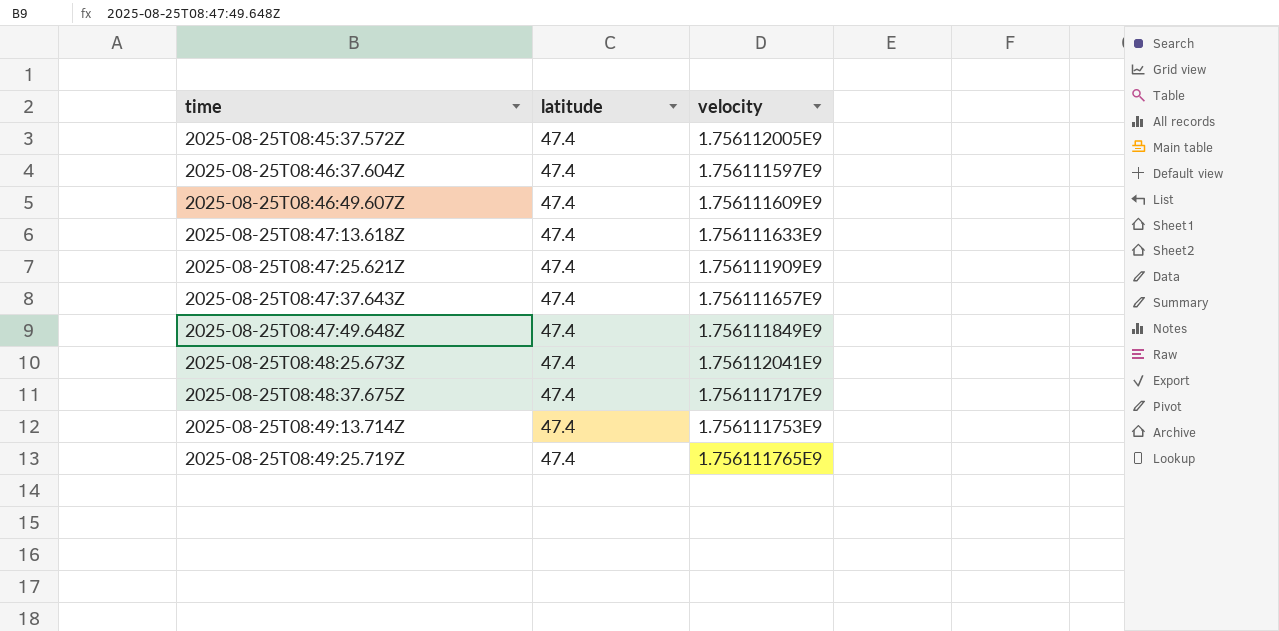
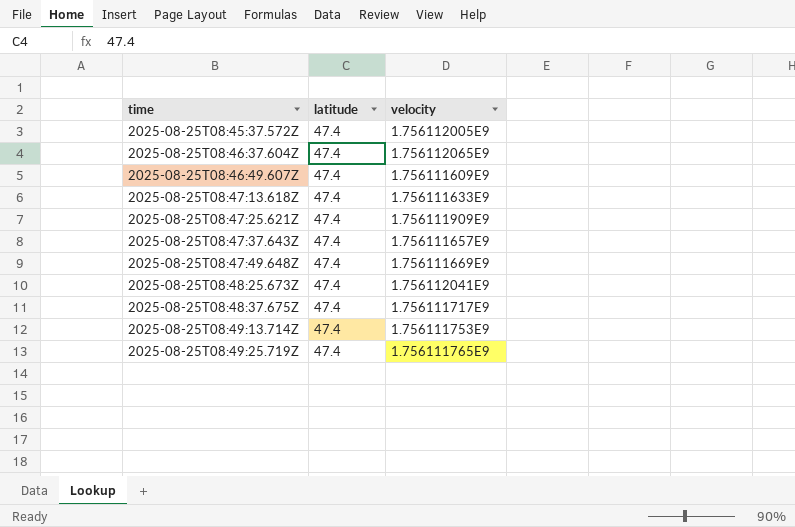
2025-08-25T08:46:37.604Z | velocity: 1.756111597E9 -> 1.756112065E9
2025-08-25T08:47:49.648Z | velocity: 1.756111849E9 -> 1.756111669E9

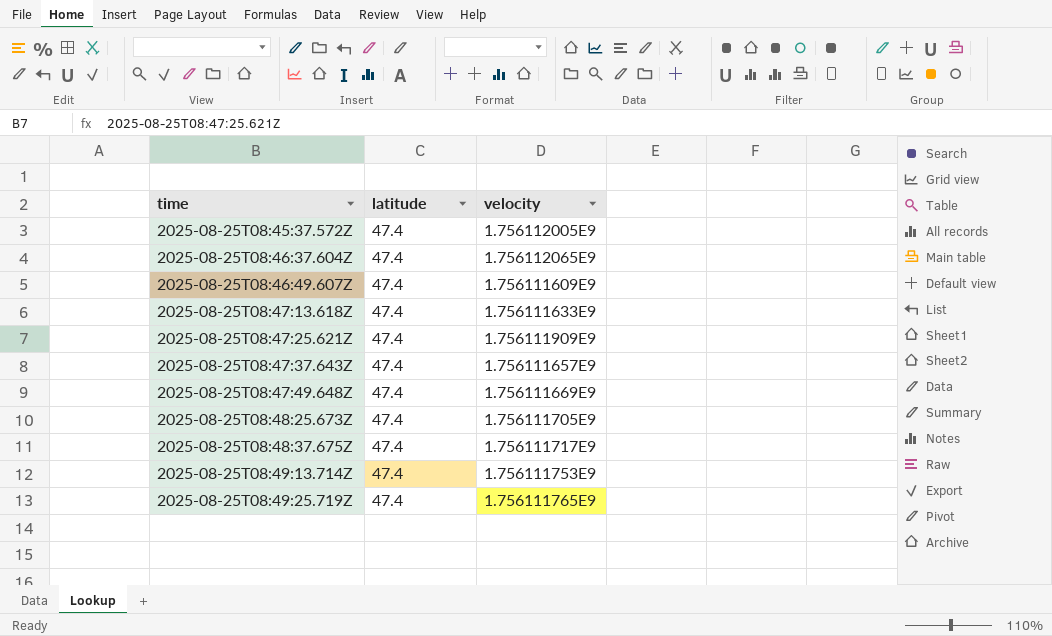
2025-08-25T08:48:25.673Z | velocity: 1.756112041E9 -> 1.756111705E9

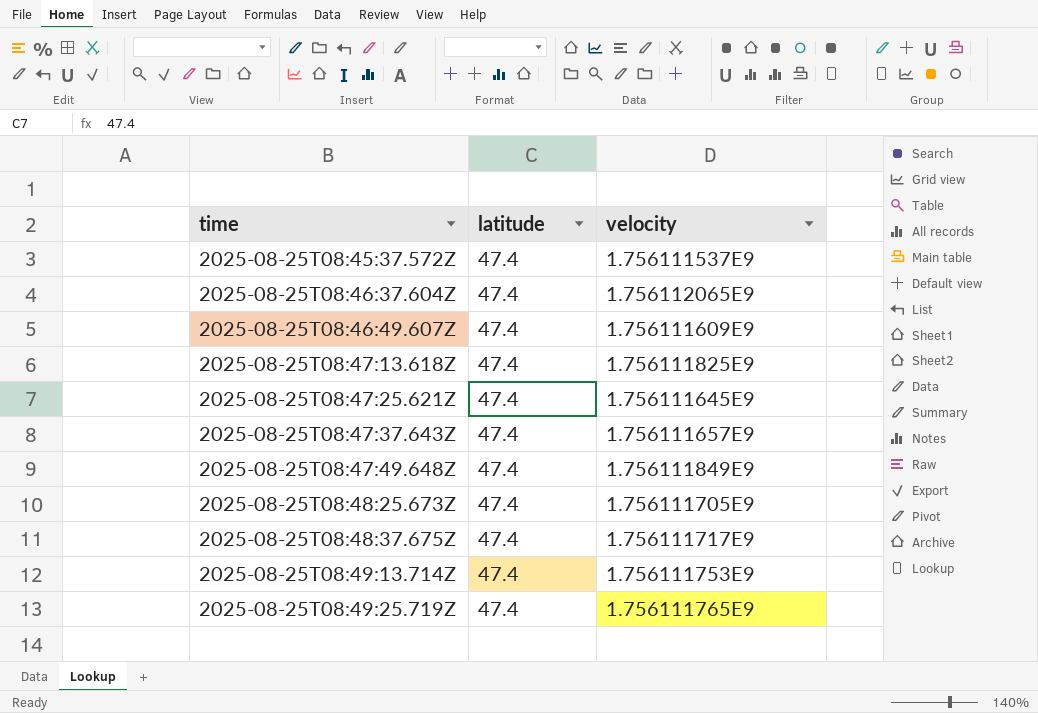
2025-08-25T08:45:37.572Z | velocity: 1.756112005E9 -> 1.756111537E9
2025-08-25T08:47:13.618Z | velocity: 1.756111633E9 -> 1.756111825E9
2025-08-25T08:47:25.621Z | velocity: 1.756111909E9 -> 1.756111645E9
2025-08-25T08:47:49.648Z | velocity: 1.756111669E9 -> 1.756111849E9

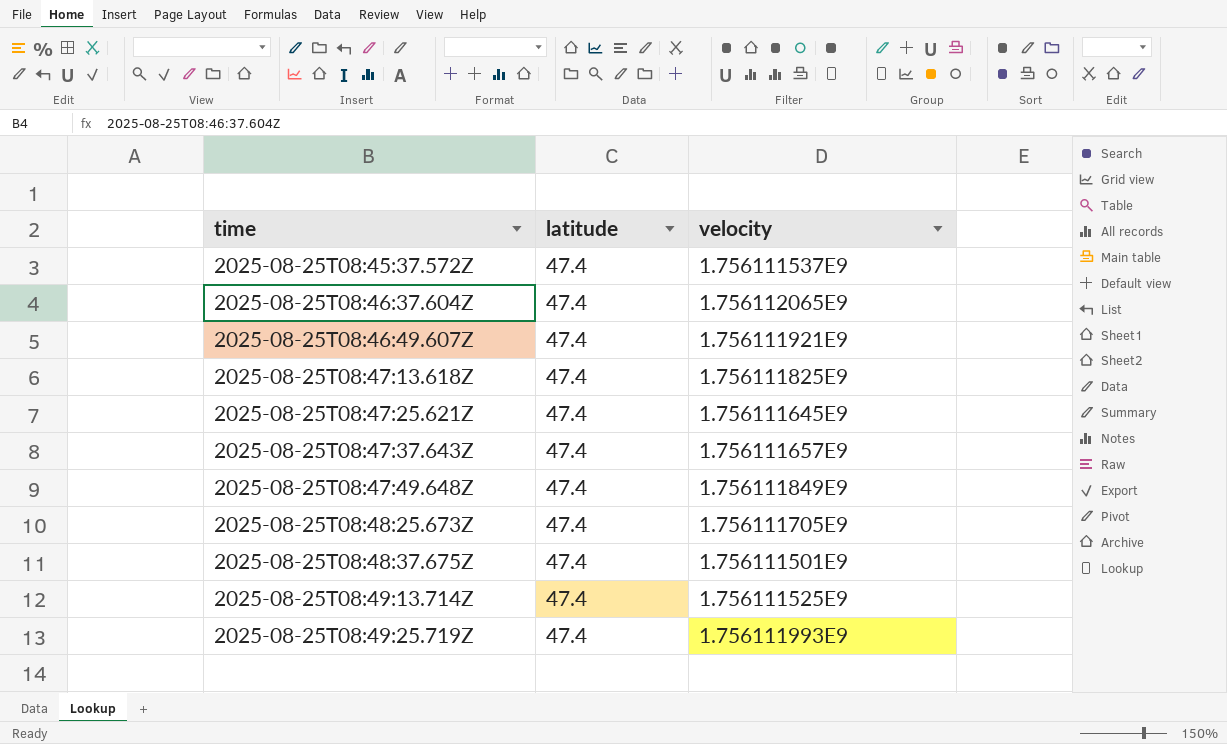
2025-08-25T08:46:49.607Z | velocity: 1.756111609E9 -> 1.756111921E9
2025-08-25T08:48:37.675Z | velocity: 1.756111717E9 -> 1.756111501E9
2025-08-25T08:49:13.714Z | velocity: 1.756111753E9 -> 1.756111525E9
2025-08-25T08:49:25.719Z | velocity: 1.756111765E9 -> 1.756111993E9

